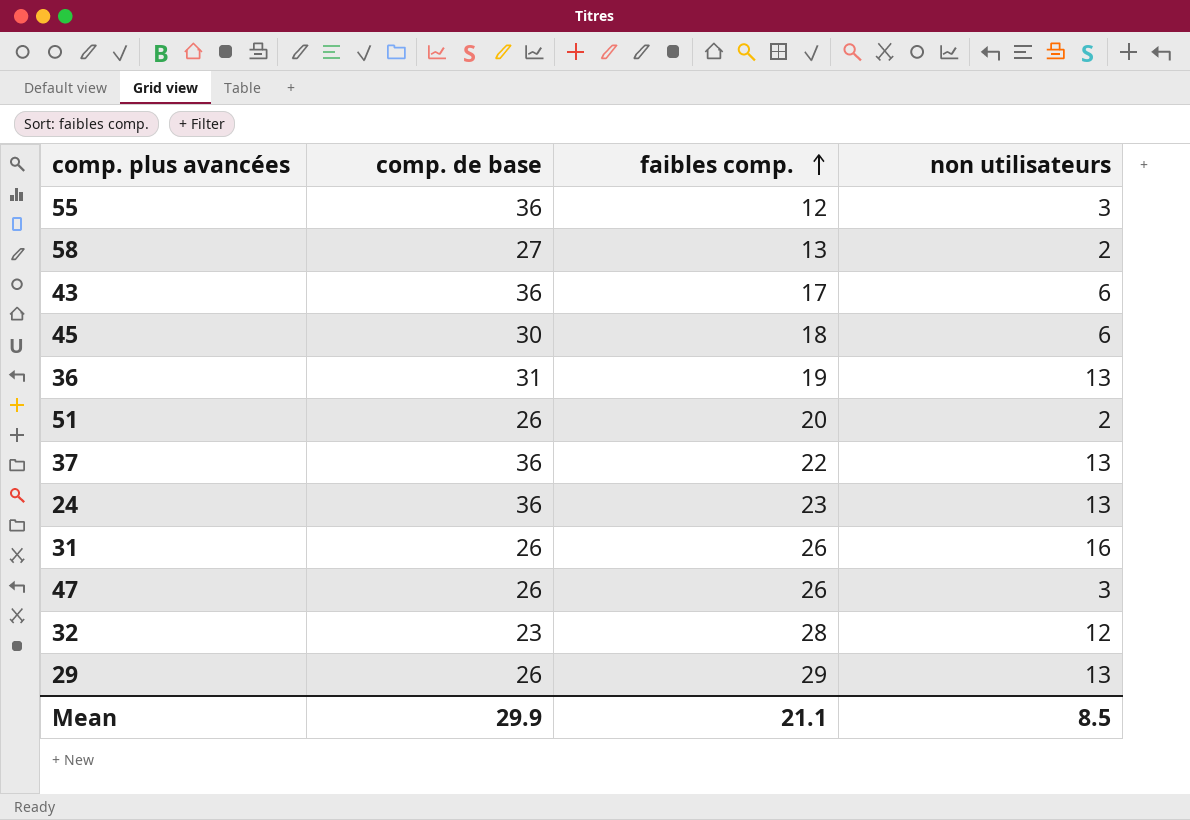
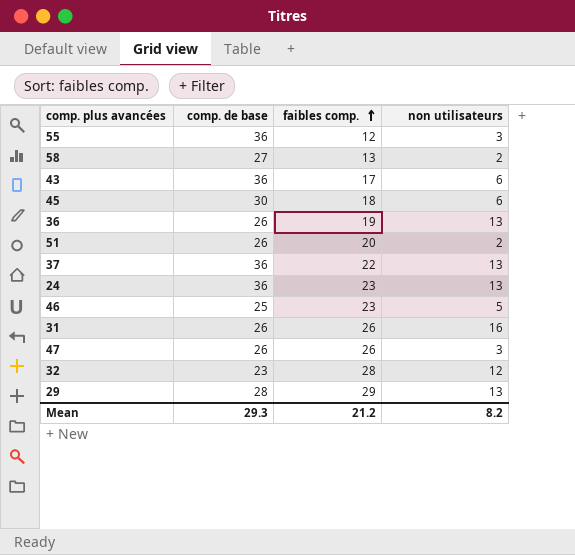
36 | comp. de base: 31 -> 26
row 46: none -> 25 | 23 | 5
29 | comp. de base: 26 -> 28
Mean | comp. de base: 29.9 -> 29.3
Mean | faibles comp.: 21.1 -> 21.2
Mean | non utilisateurs: 8.5 -> 8.2

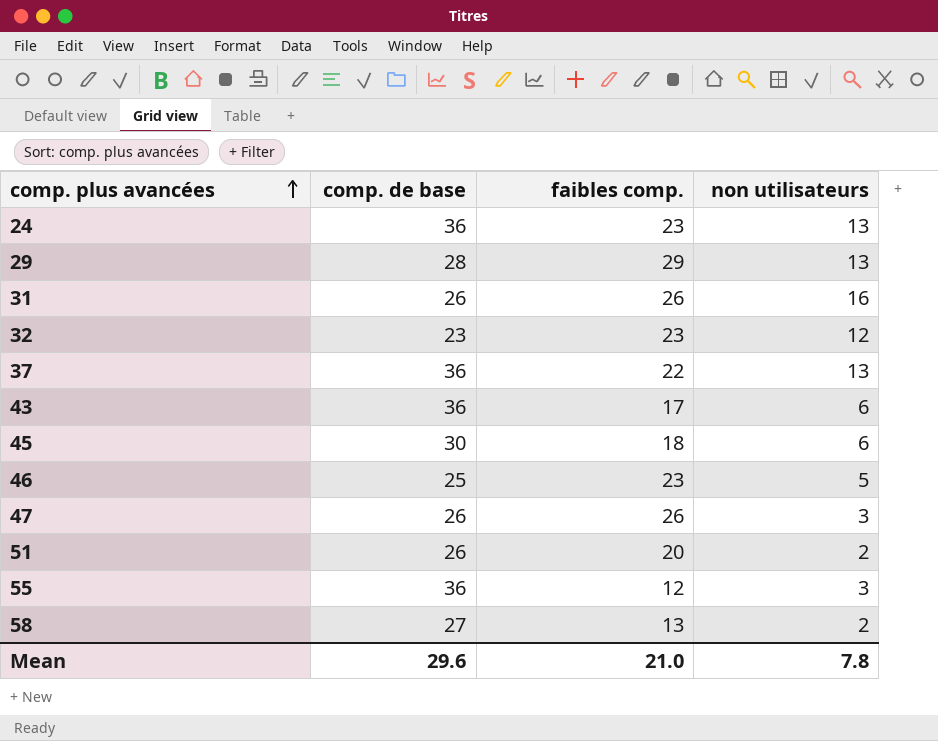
row order: faibles comp. ascending -> comp. plus avancées ascending
row 36: 26 | 19 | 13 -> none
32 | faibles comp.: 28 -> 23
Mean | comp. de base: 29.3 -> 29.6
Mean | faibles comp.: 21.2 -> 21.0
Mean | non utilisateurs: 8.2 -> 7.8

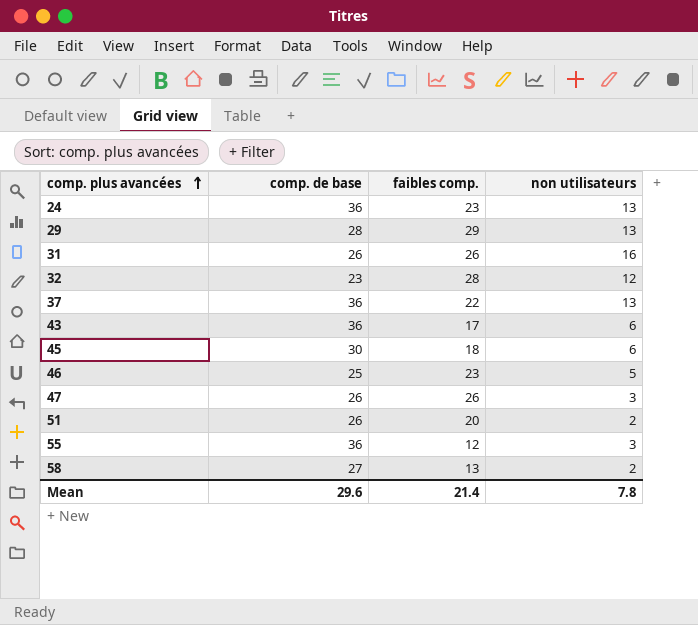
32 | faibles comp.: 23 -> 28
Mean | faibles comp.: 21.0 -> 21.4

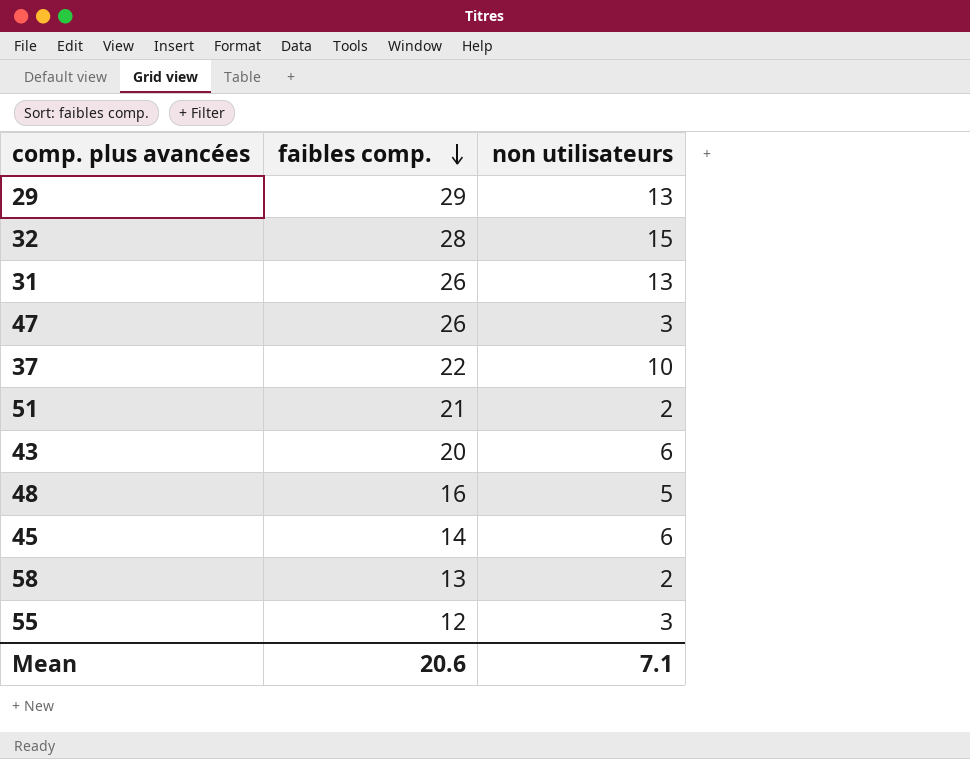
row order: comp. plus avancées ascending -> faibles comp. descending
column comp. de base | position: 2 -> none
row 24: 36 | 23 | 13 -> none
row 46: 25 | 23 | 5 -> none
32 | non utilisateurs: 12 -> 15
31 | non utilisateurs: 16 -> 13
37 | non utilisateurs: 13 -> 10
51 | faibles comp.: 20 -> 21
43 | faibles comp.: 17 -> 20
row 48: none -> 16 | 5
45 | faibles comp.: 18 -> 14
Mean | faibles comp.: 21.4 -> 20.6
Mean | non utilisateurs: 7.8 -> 7.1

